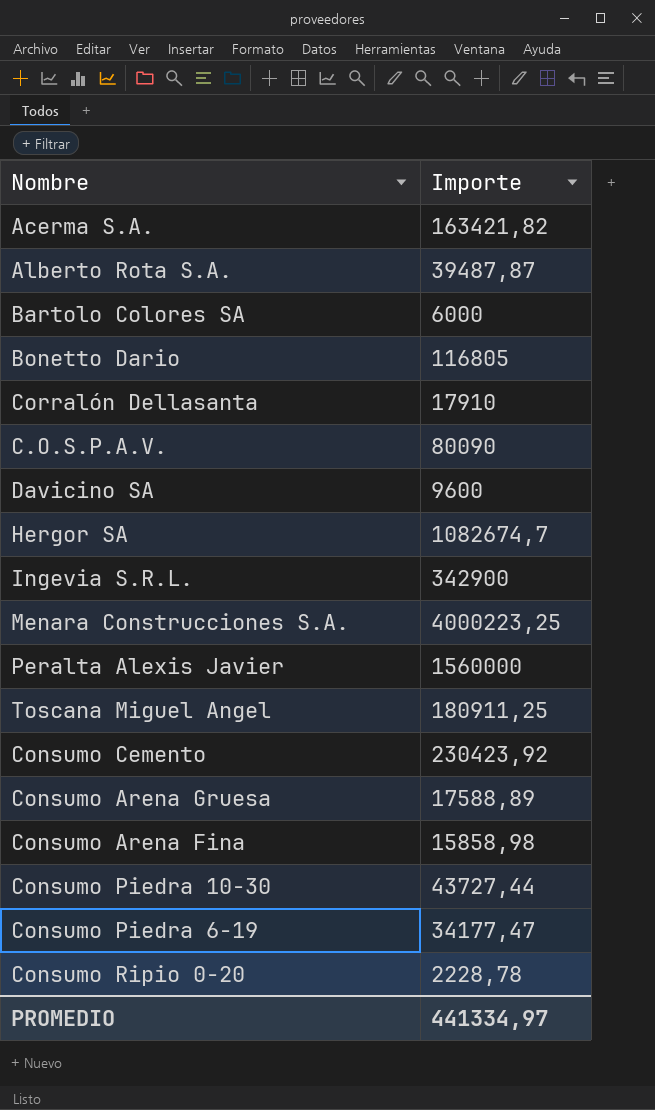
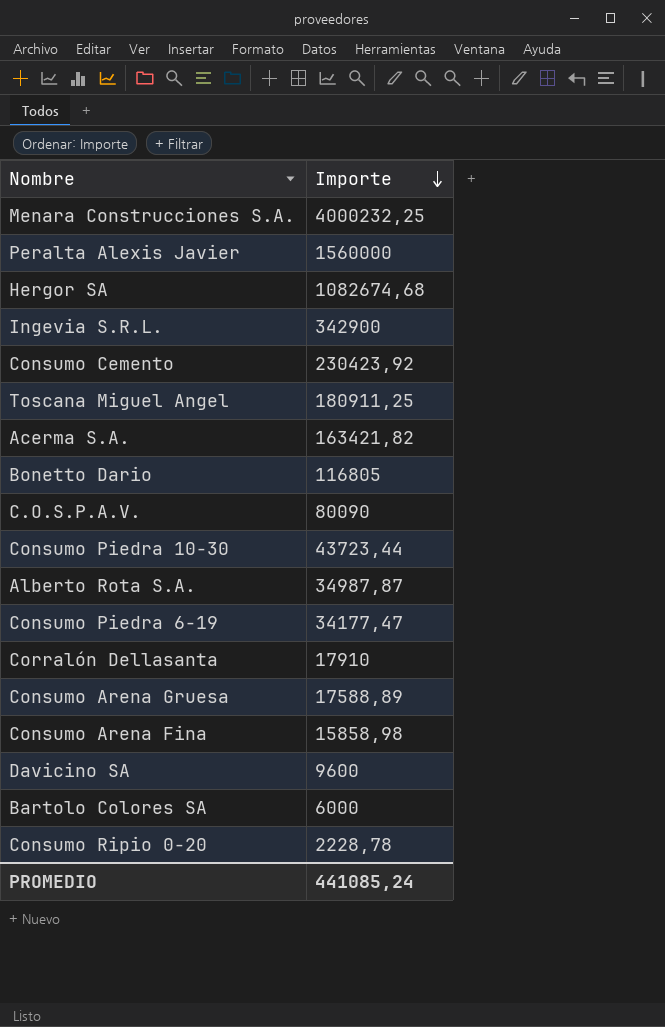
row order: none -> Importe descending
Menara Construcciones S.A. | Importe: 4000223,25 -> 4000232,25
Hergor SA | Importe: 1082674,7 -> 1082674,68
Consumo Piedra 10-30 | Importe: 43727,44 -> 43723,44
Alberto Rota S.A. | Importe: 39487,87 -> 34987,87
PROMEDIO | Importe: 441334,97 -> 441085,24

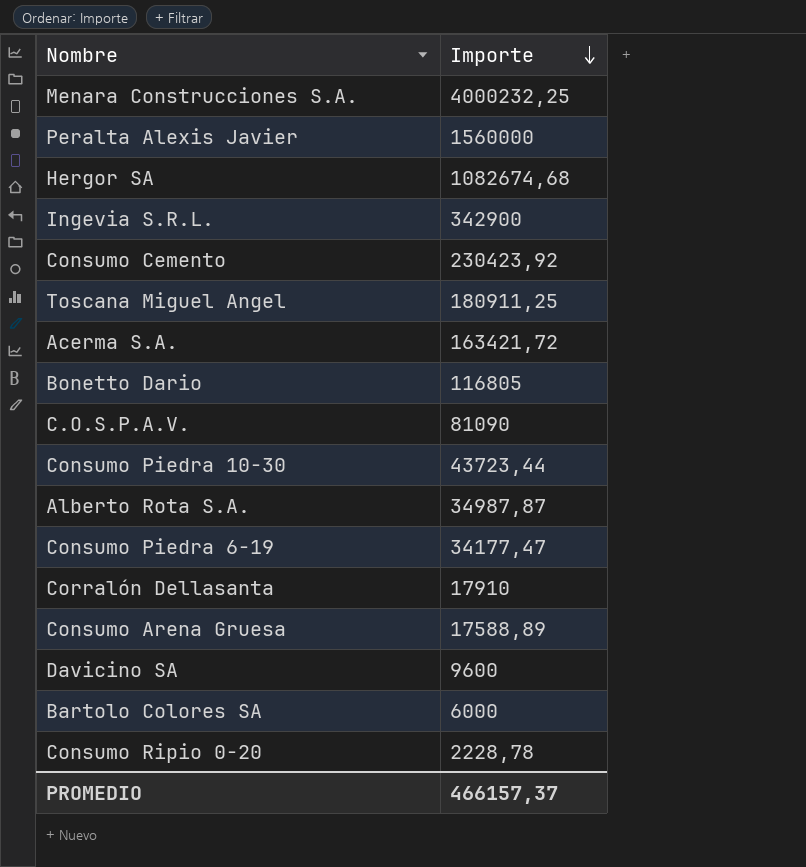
row Consumo Arena Fina: 15858,98 -> none
Acerma S.A. | Importe: 163421,82 -> 163421,72
C.O.S.P.A.V. | Importe: 80090 -> 81090
PROMEDIO | Importe: 441085,24 -> 466157,37

